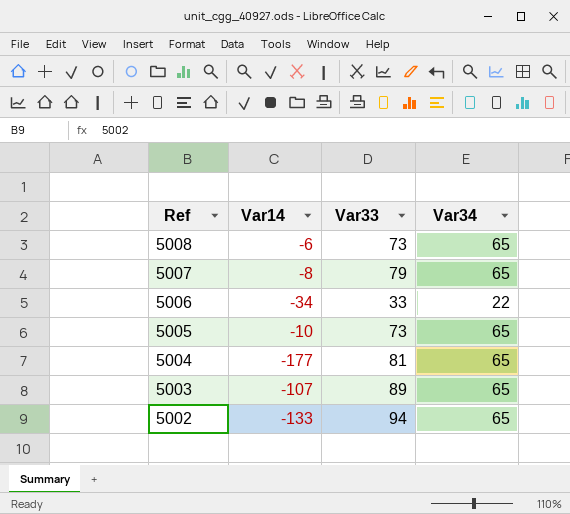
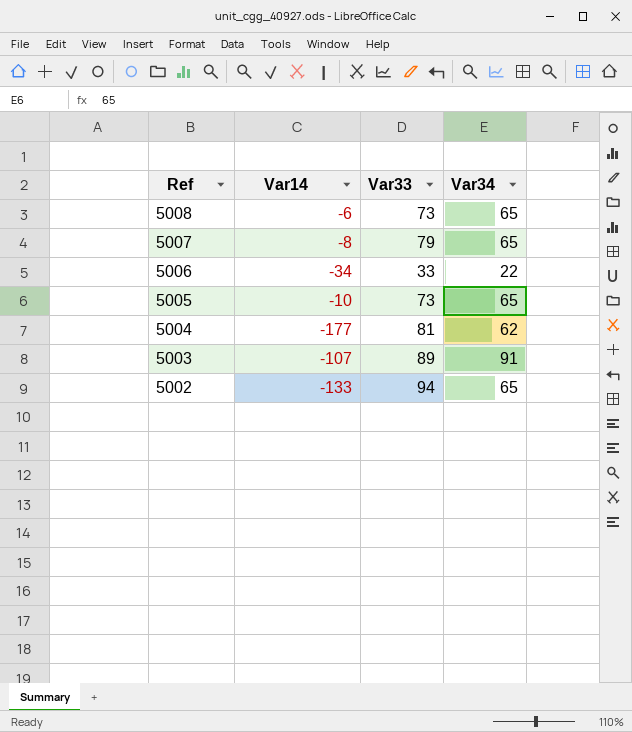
5004 | Var34: 65 -> 62
5003 | Var34: 65 -> 91

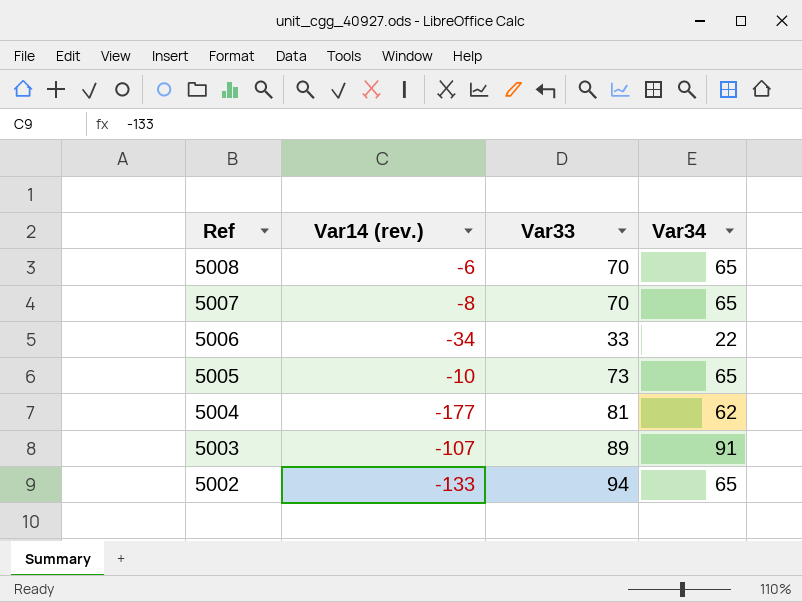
column name: Var14 -> Var14 (rev.)
5008 | Var33: 73 -> 70
5007 | Var33: 79 -> 70

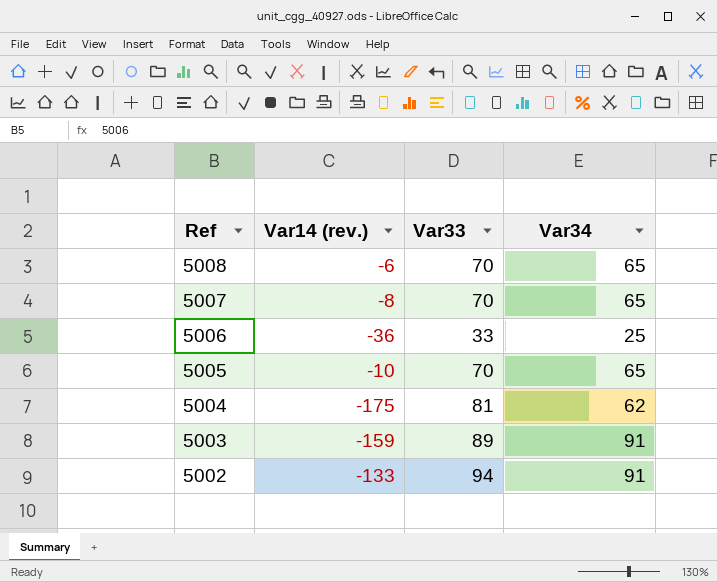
5006 | Var14 (rev.): -34 -> -36
5006 | Var34: 22 -> 25
5005 | Var33: 73 -> 70
5004 | Var14 (rev.): -177 -> -175
5003 | Var14 (rev.): -107 -> -159
5002 | Var34: 65 -> 91

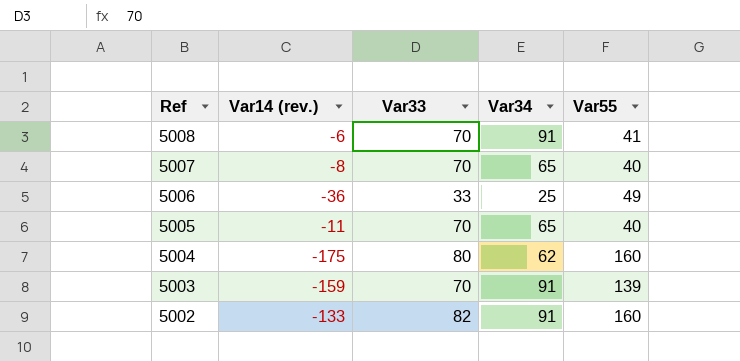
column Var55 | position: none -> 5
5008 | Var34: 65 -> 91
5005 | Var14 (rev.): -10 -> -11
5004 | Var33: 81 -> 80
5003 | Var33: 89 -> 70
5002 | Var33: 94 -> 82

